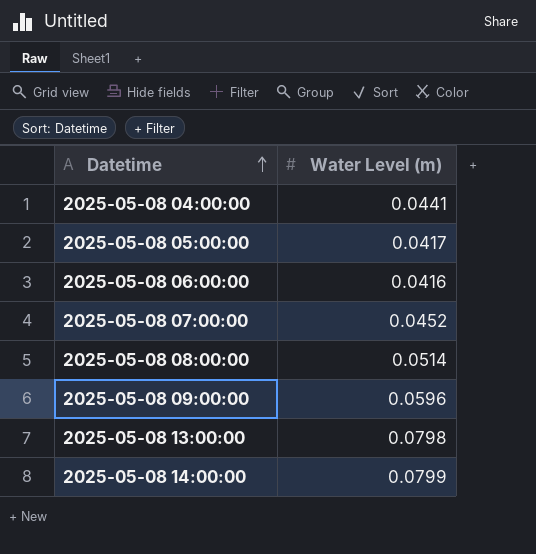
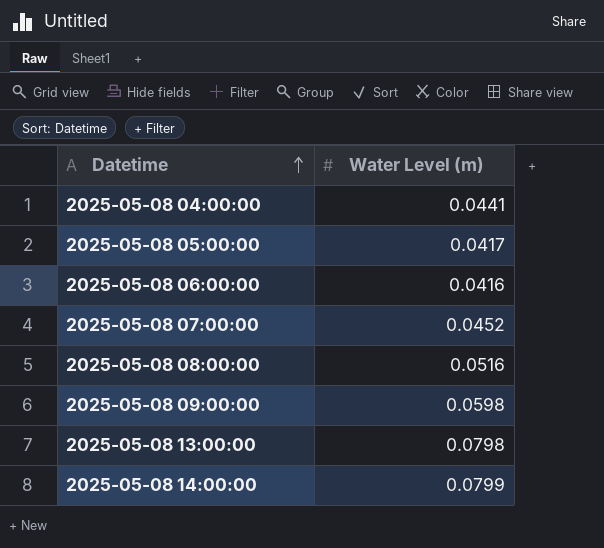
2025-05-08 08:00:00 | Water Level (m): 0.0514 -> 0.0516
2025-05-08 09:00:00 | Water Level (m): 0.0596 -> 0.0598

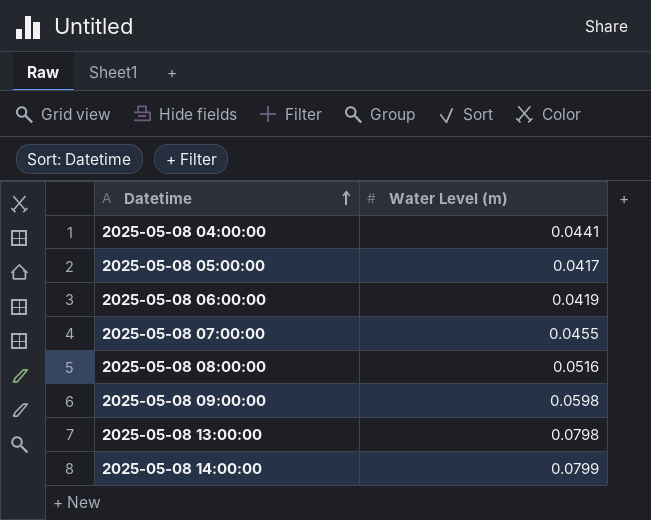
2025-05-08 06:00:00 | Water Level (m): 0.0416 -> 0.0419
2025-05-08 07:00:00 | Water Level (m): 0.0452 -> 0.0455

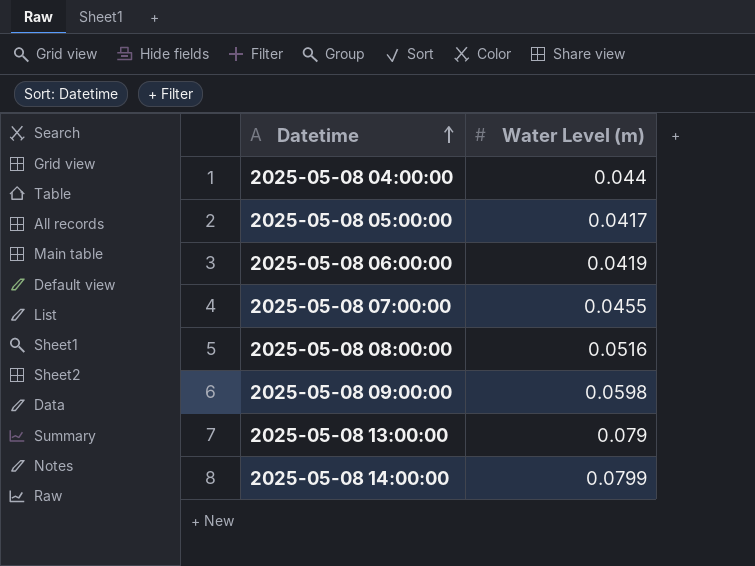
2025-05-08 04:00:00 | Water Level (m): 0.0441 -> 0.044
2025-05-08 13:00:00 | Water Level (m): 0.0798 -> 0.079

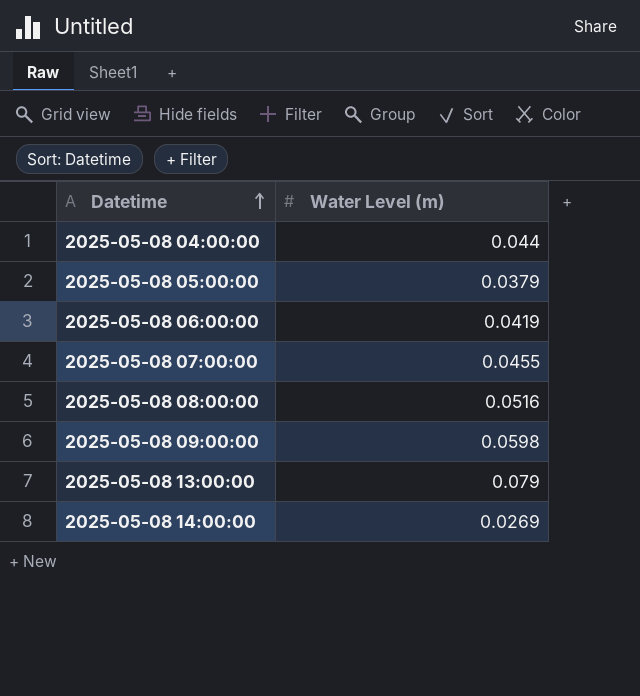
2025-05-08 05:00:00 | Water Level (m): 0.0417 -> 0.0379
2025-05-08 14:00:00 | Water Level (m): 0.0799 -> 0.0269

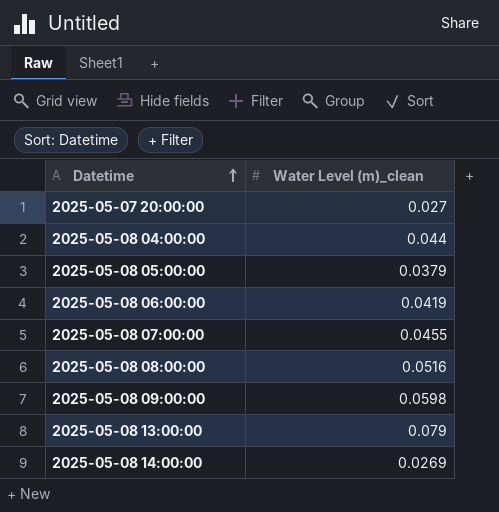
column name: Water Level (m) -> Water Level (m)_clean
row 2025-05-07 20:00:00: none -> 0.027

